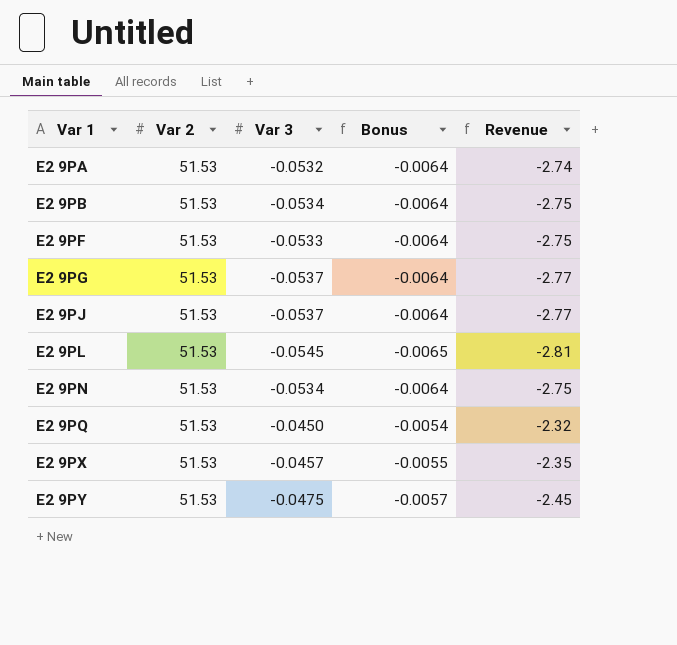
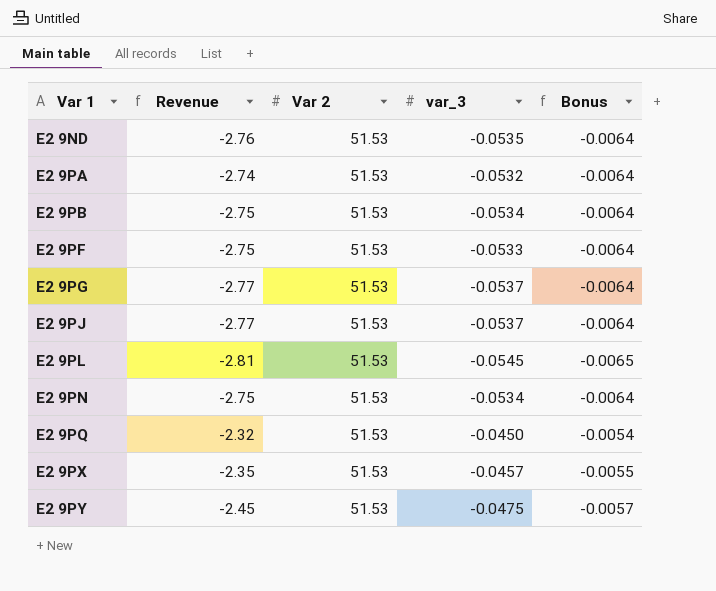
column Revenue | position: 5 -> 2
column name: Var 3 -> var_3
row E2 9ND: none -> -2.76 | 51.53 | -0.0535 | -0.0064

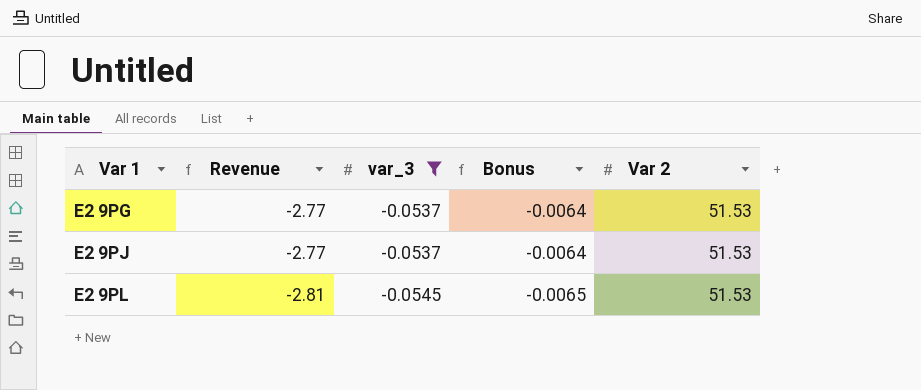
filter: none -> var_3 <= -0.0537
column Var 2 | position: 3 -> 5

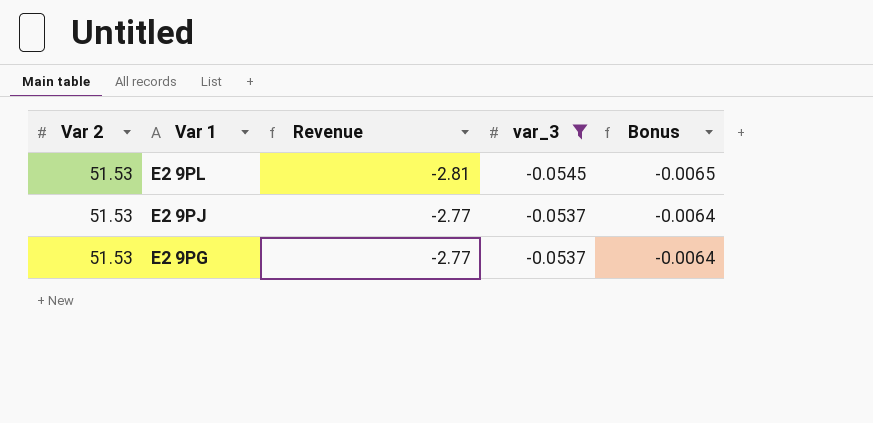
row order: Var 1 ascending -> Var 1 descending
column Var 2 | position: 5 -> 1

